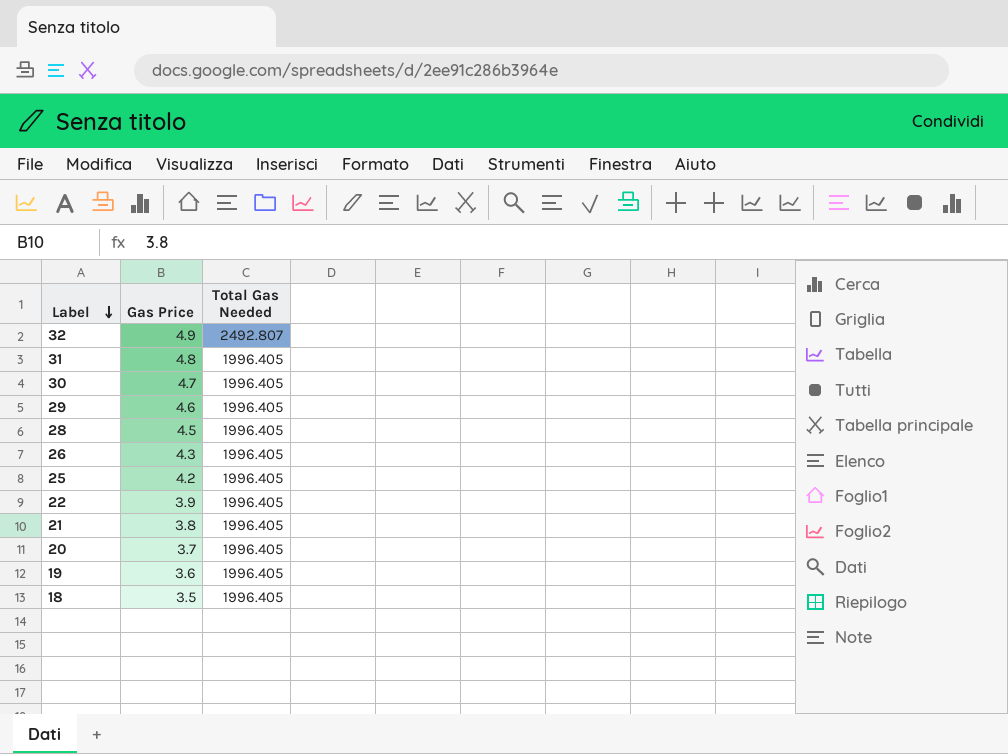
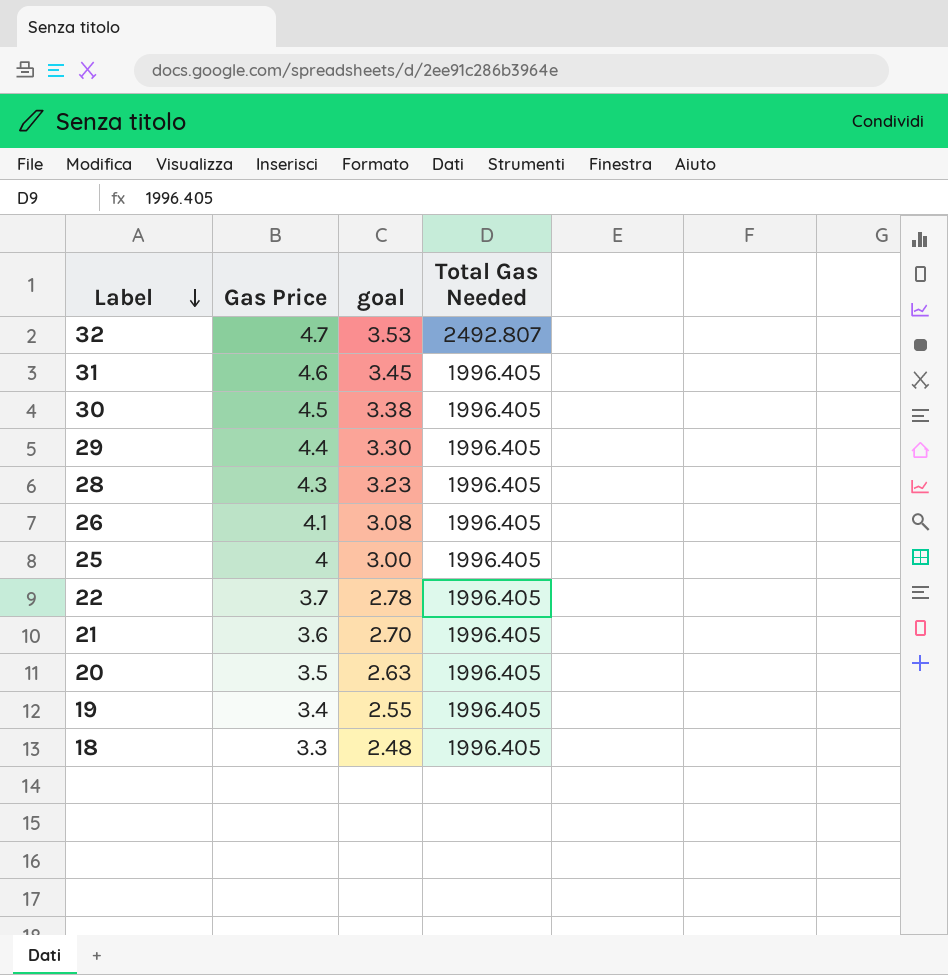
column goal | formula: none -> [Gas Price] * 0.75
32 | Gas Price: 4.9 -> 4.7
31 | Gas Price: 4.8 -> 4.6
30 | Gas Price: 4.7 -> 4.5
29 | Gas Price: 4.6 -> 4.4
28 | Gas Price: 4.5 -> 4.3
26 | Gas Price: 4.3 -> 4.1
25 | Gas Price: 4.2 -> 4
22 | Gas Price: 3.9 -> 3.7
21 | Gas Price: 3.8 -> 3.6
20 | Gas Price: 3.7 -> 3.5
19 | Gas Price: 3.6 -> 3.4
18 | Gas Price: 3.5 -> 3.3

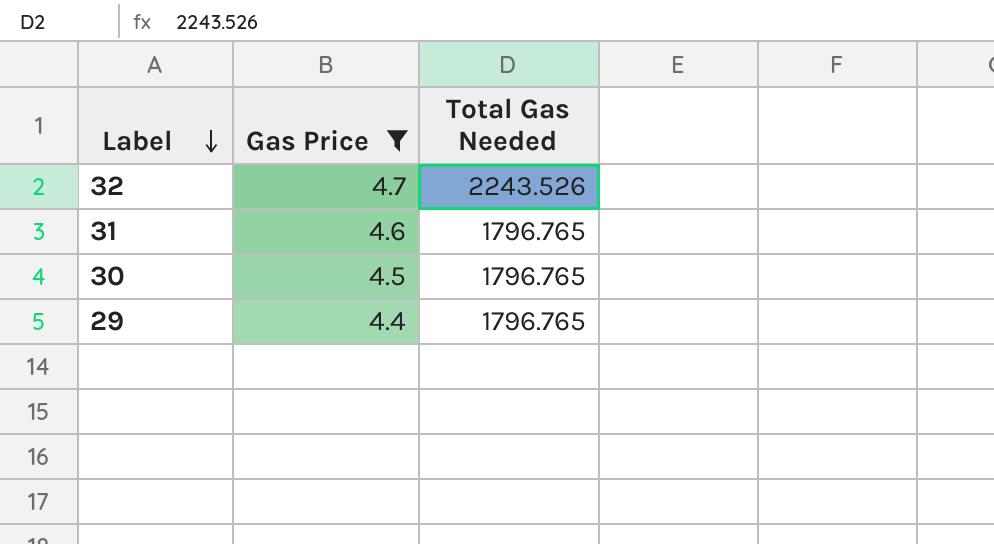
filter: none -> Gas Price >= 4.4
column goal | formula: [Gas Price] * 0.75 -> none
32 | Total Gas Needed: 2492.807 -> 2243.526
31 | Total Gas Needed: 1996.405 -> 1796.765
30 | Total Gas Needed: 1996.405 -> 1796.765
29 | Total Gas Needed: 1996.405 -> 1796.765

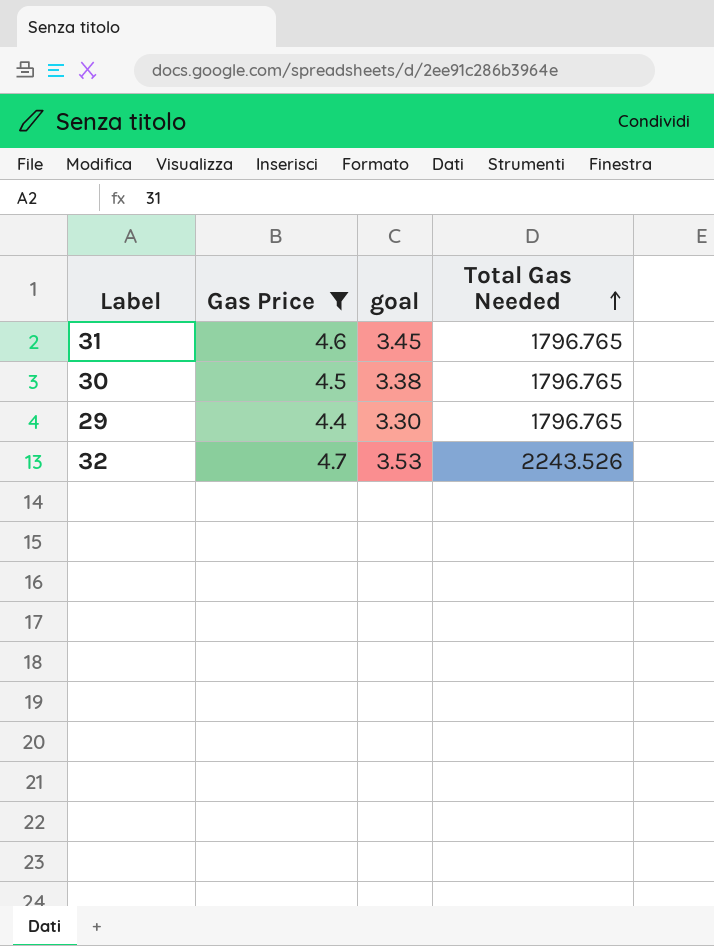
row order: Label descending -> Total Gas Needed ascending
column goal | formula: none -> [Gas Price] * 0.75

